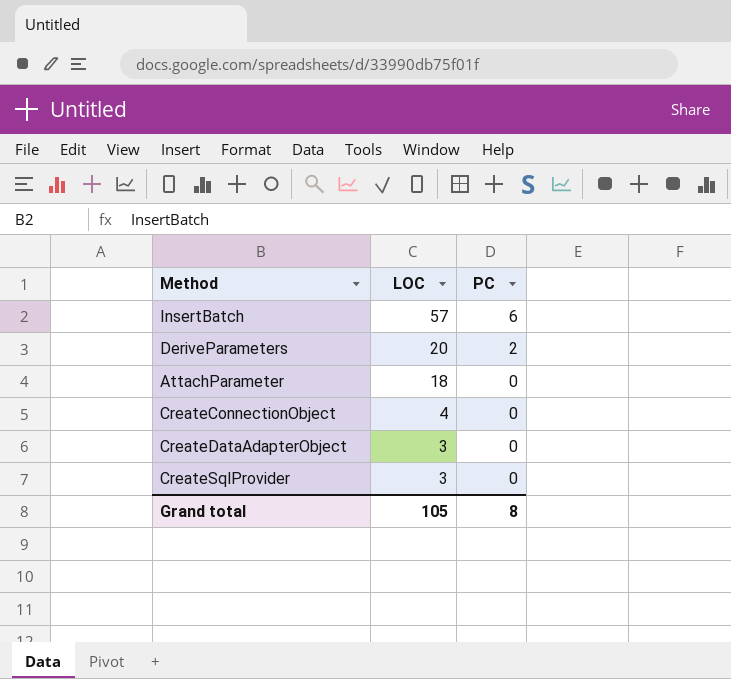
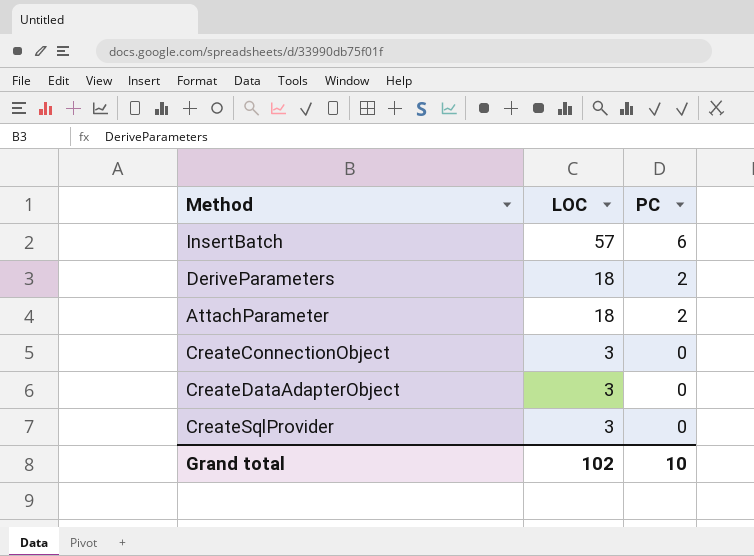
DeriveParameters | LOC: 20 -> 18
AttachParameter | PC: 0 -> 2
CreateConnectionObject | LOC: 4 -> 3
Grand total | LOC: 105 -> 102
Grand total | PC: 8 -> 10

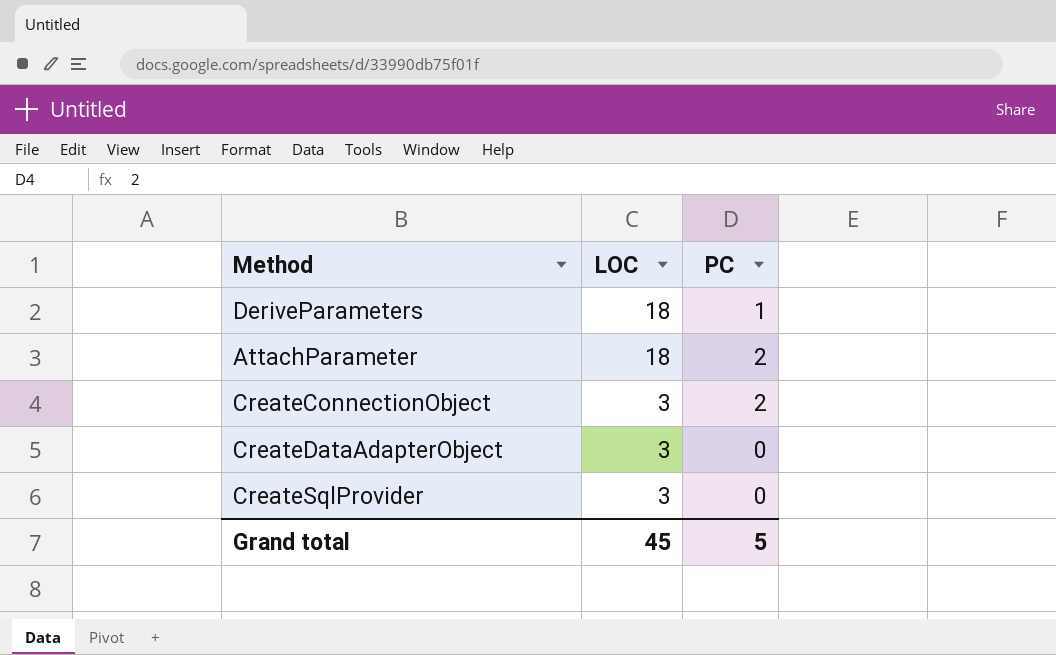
row InsertBatch: 57 | 6 -> none
DeriveParameters | PC: 2 -> 1
CreateConnectionObject | PC: 0 -> 2
Grand total | LOC: 102 -> 45
Grand total | PC: 10 -> 5

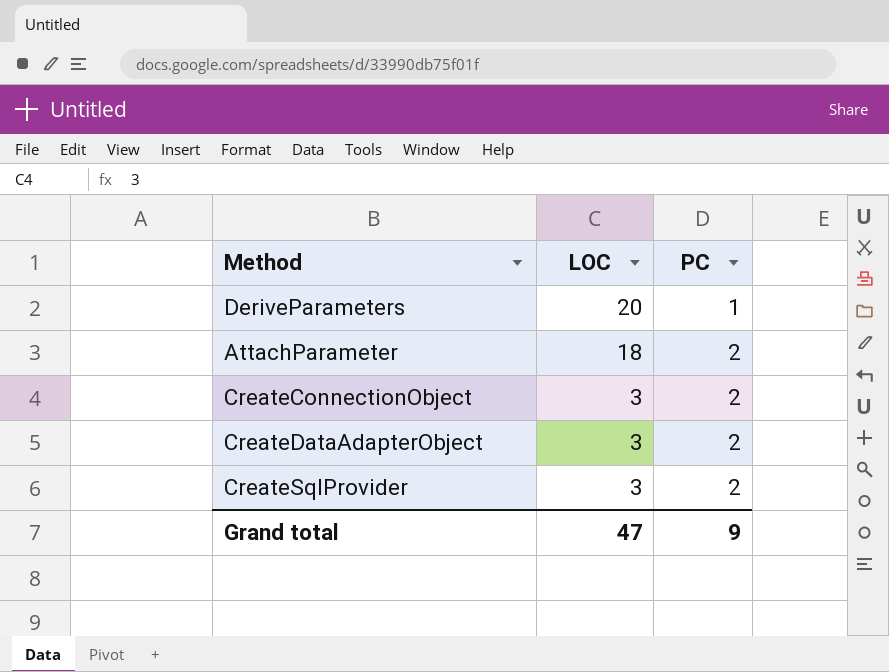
DeriveParameters | LOC: 18 -> 20
CreateDataAdapterObject | PC: 0 -> 2
CreateSqlProvider | PC: 0 -> 2
Grand total | LOC: 45 -> 47
Grand total | PC: 5 -> 9

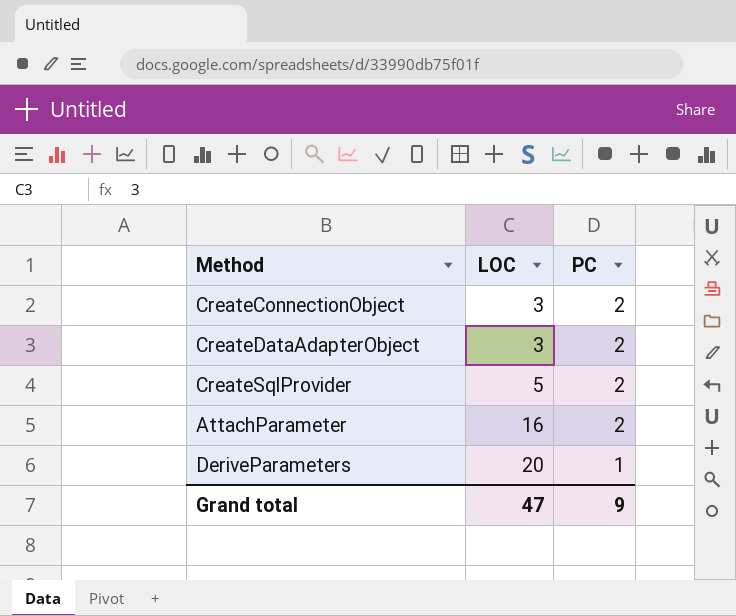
row order: LOC descending -> LOC ascending
CreateSqlProvider | LOC: 3 -> 5
AttachParameter | LOC: 18 -> 16

